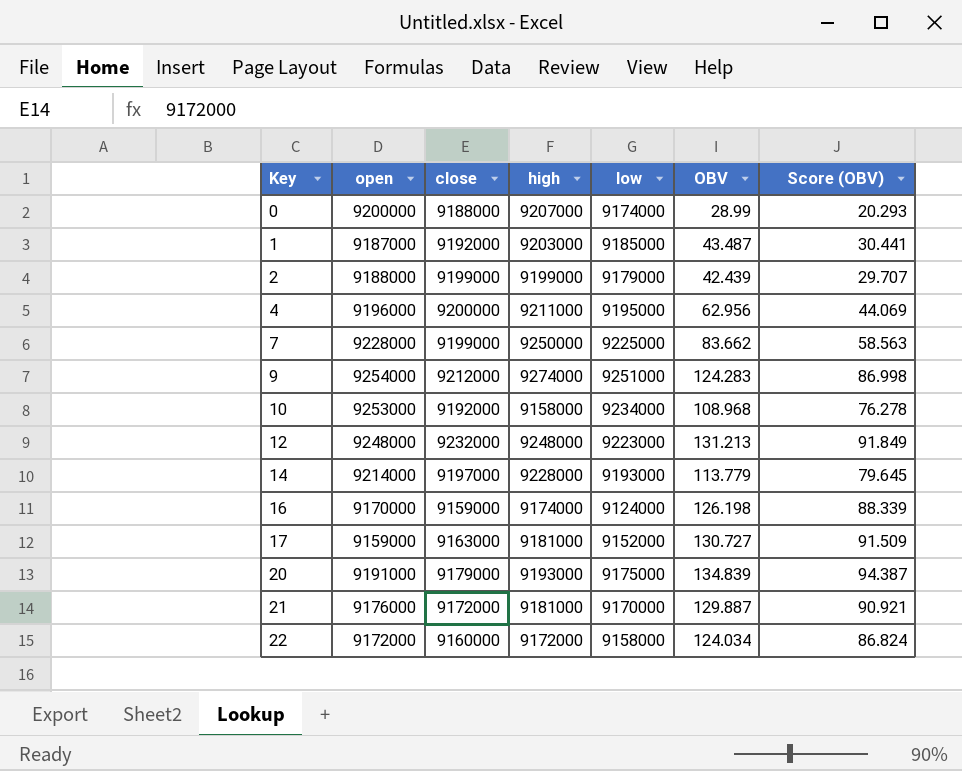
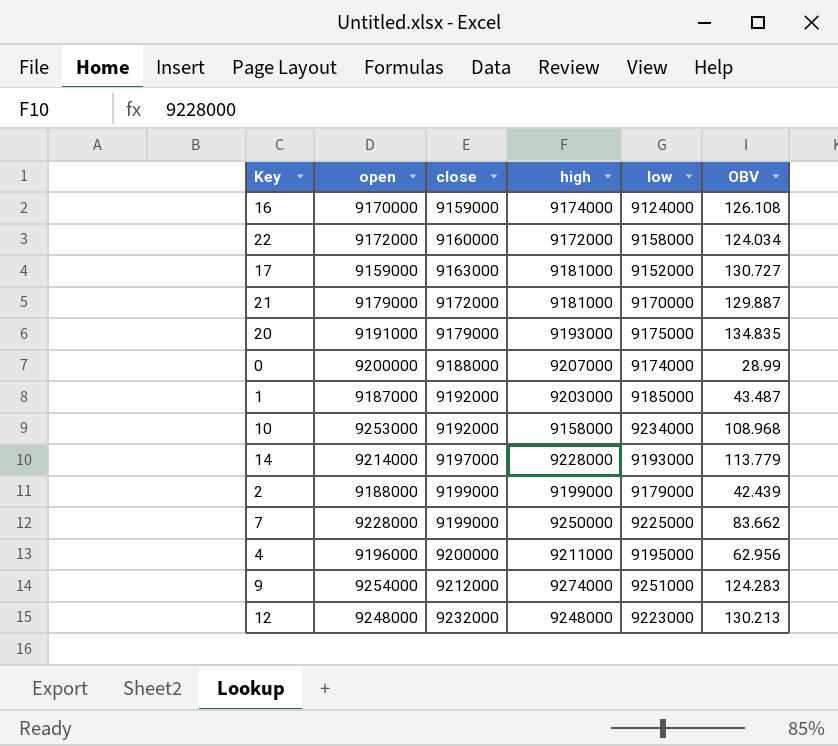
row order: Key ascending -> close ascending
column Score (OBV) | formula: [OBV] * 0.7 -> none
16 | OBV: 126.198 -> 126.108
21 | open: 9176000 -> 9179000
20 | OBV: 134.839 -> 134.835
12 | OBV: 131.213 -> 130.213

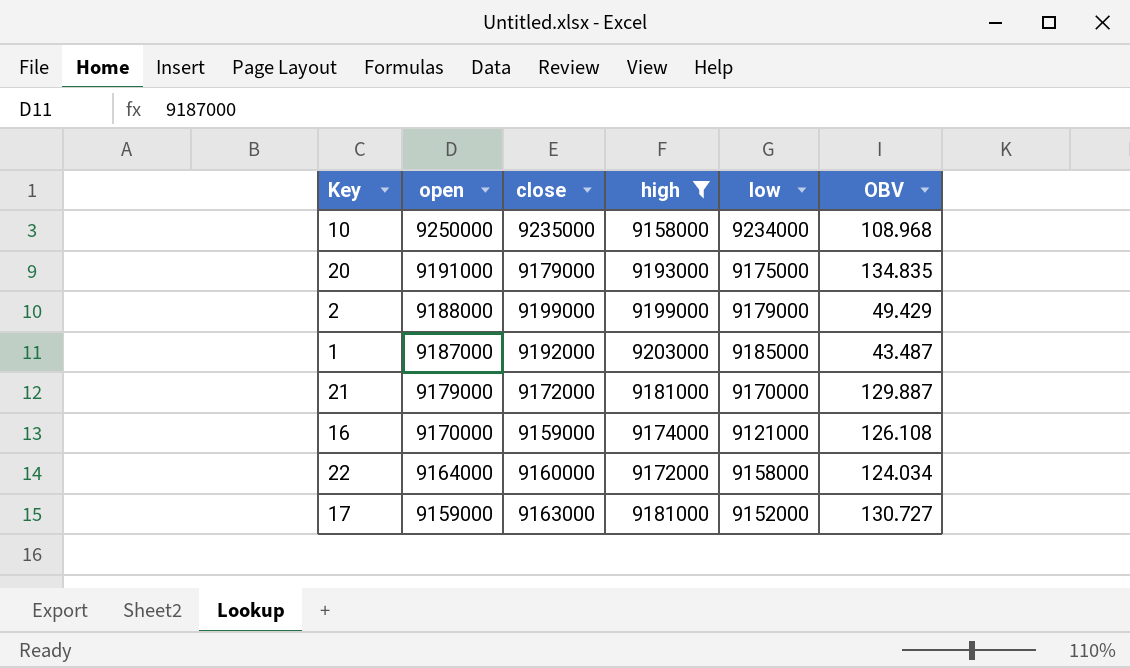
filter: none -> high <= 9203000
row order: close ascending -> open descending
10 | open: 9253000 -> 9250000
10 | close: 9192000 -> 9235000
2 | OBV: 42.439 -> 49.429
16 | low: 9124000 -> 9121000
22 | open: 9172000 -> 9164000

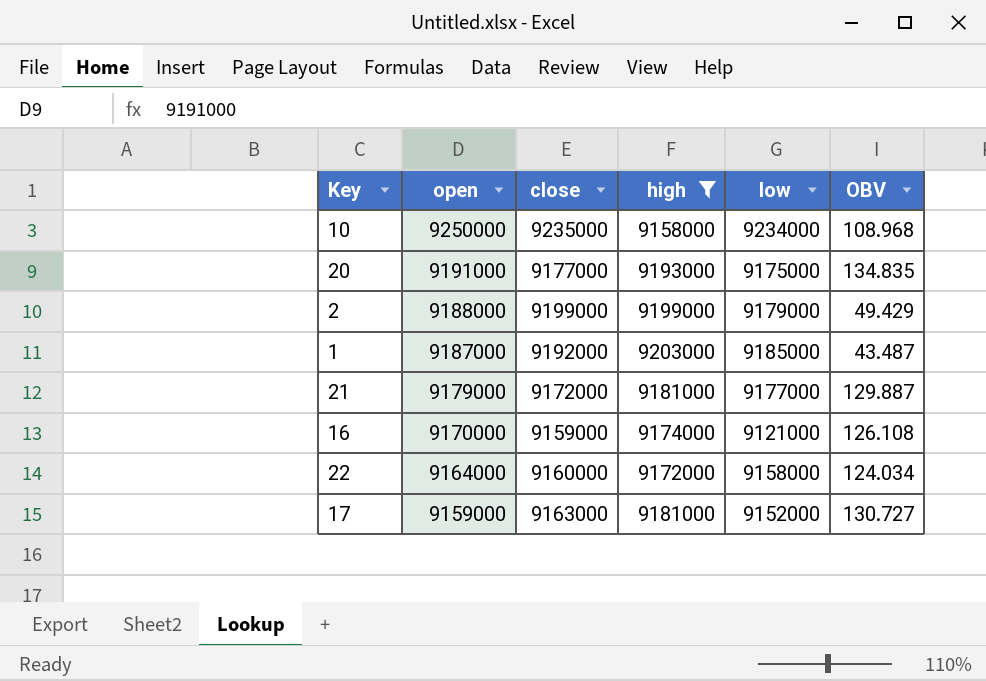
20 | close: 9179000 -> 9177000
21 | low: 9170000 -> 9177000

